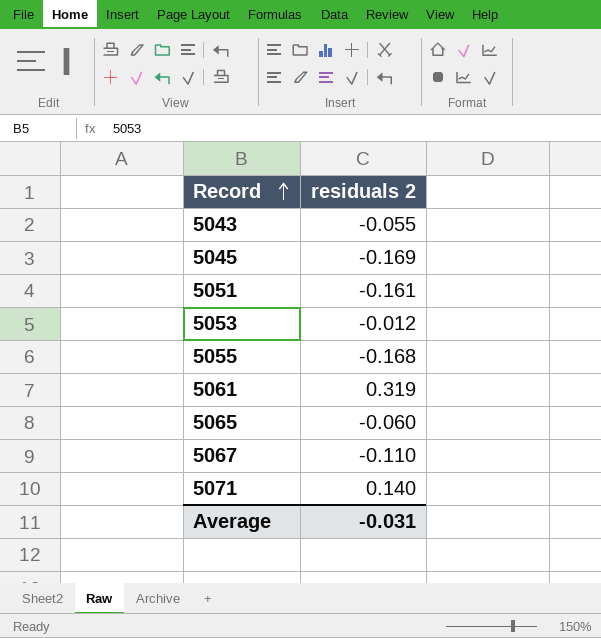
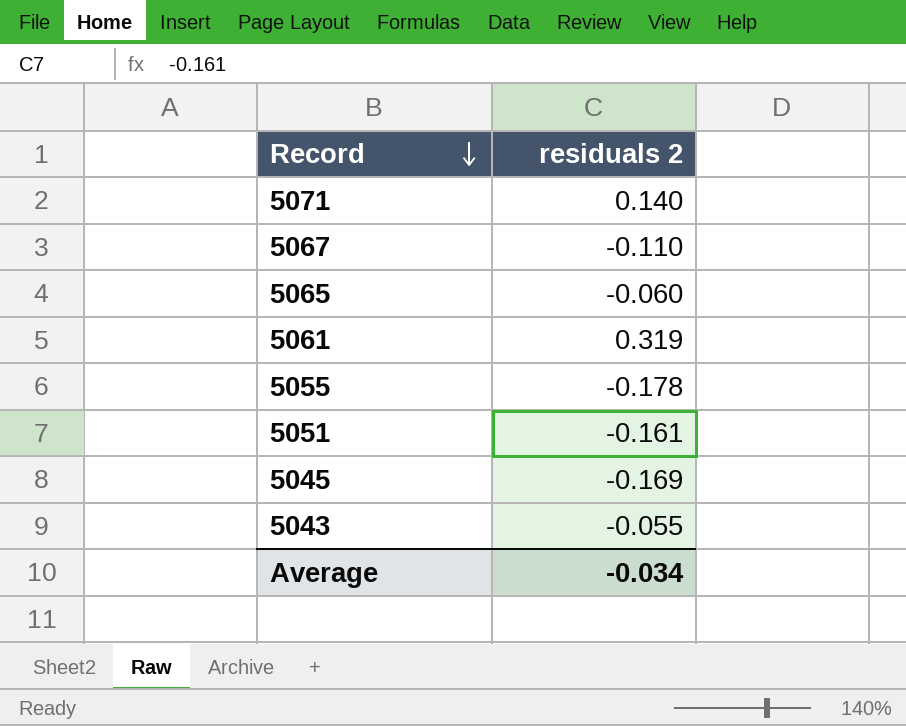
row order: Record ascending -> Record descending
row 5053: -0.012 -> none
5055 | residuals 2: -0.168 -> -0.178
Average | residuals 2: -0.031 -> -0.034

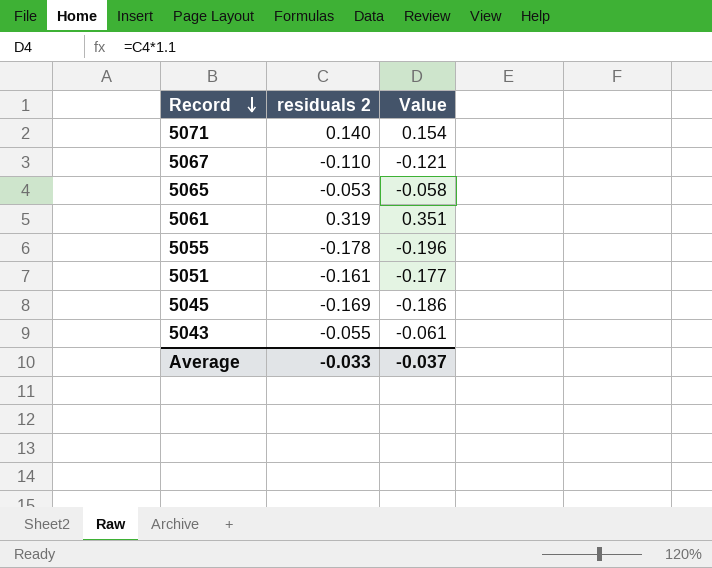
column Value | formula: none -> [residuals 2] * 1.1
5065 | residuals 2: -0.060 -> -0.053
Average | residuals 2: -0.034 -> -0.033

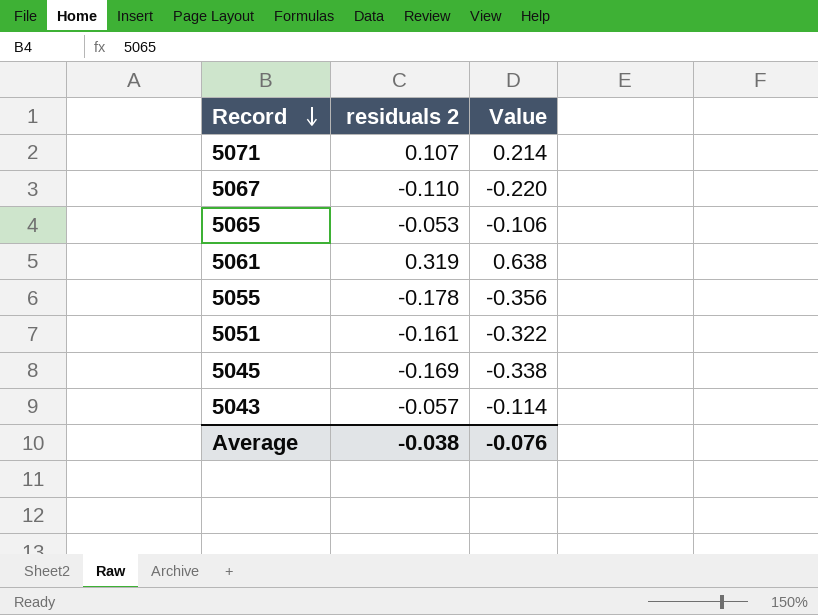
column Value | formula: [residuals 2] * 1.1 -> [residuals 2] * 2
5071 | residuals 2: 0.140 -> 0.107
5043 | residuals 2: -0.055 -> -0.057
Average | residuals 2: -0.033 -> -0.038
Average | Value: -0.037 -> -0.076

